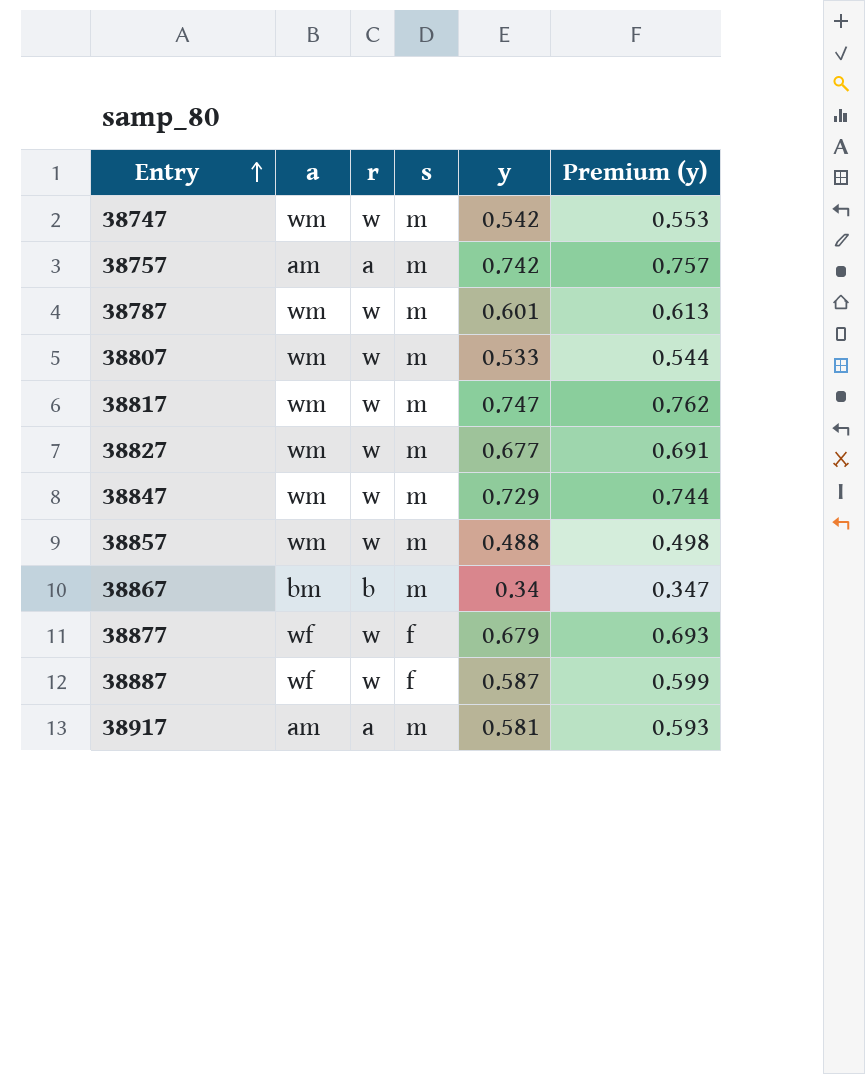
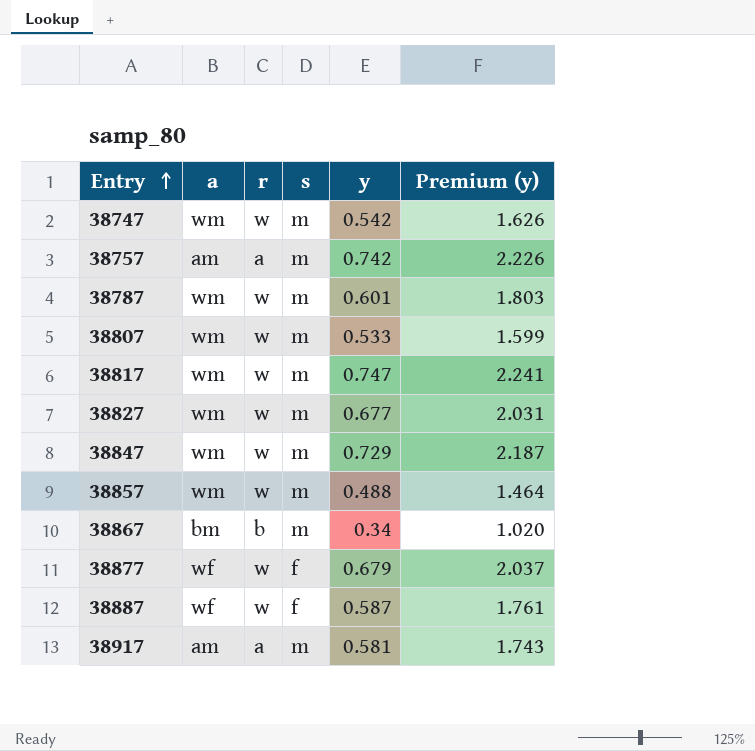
column Premium (y) | formula: [y] * 1.02 -> [y] * 3

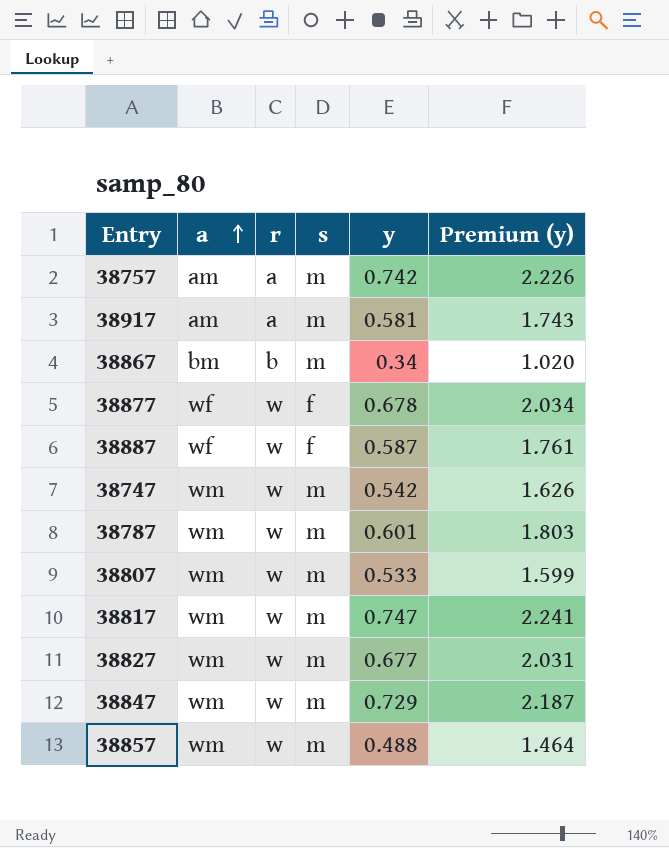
row order: Entry ascending -> a ascending
38877 | y: 0.679 -> 0.678
38877 | Premium (y): 2.037 -> 2.034

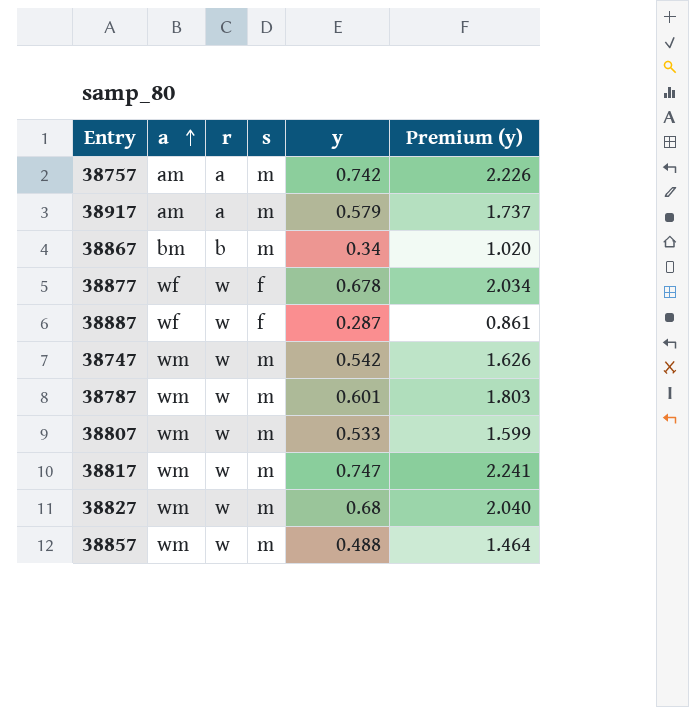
row 38847: wm | w | m | 0.729 | 2.187 -> none
38917 | y: 0.581 -> 0.579
38917 | Premium (y): 1.743 -> 1.737
38887 | y: 0.587 -> 0.287
38887 | Premium (y): 1.761 -> 0.861
38827 | y: 0.677 -> 0.68
38827 | Premium (y): 2.031 -> 2.040

